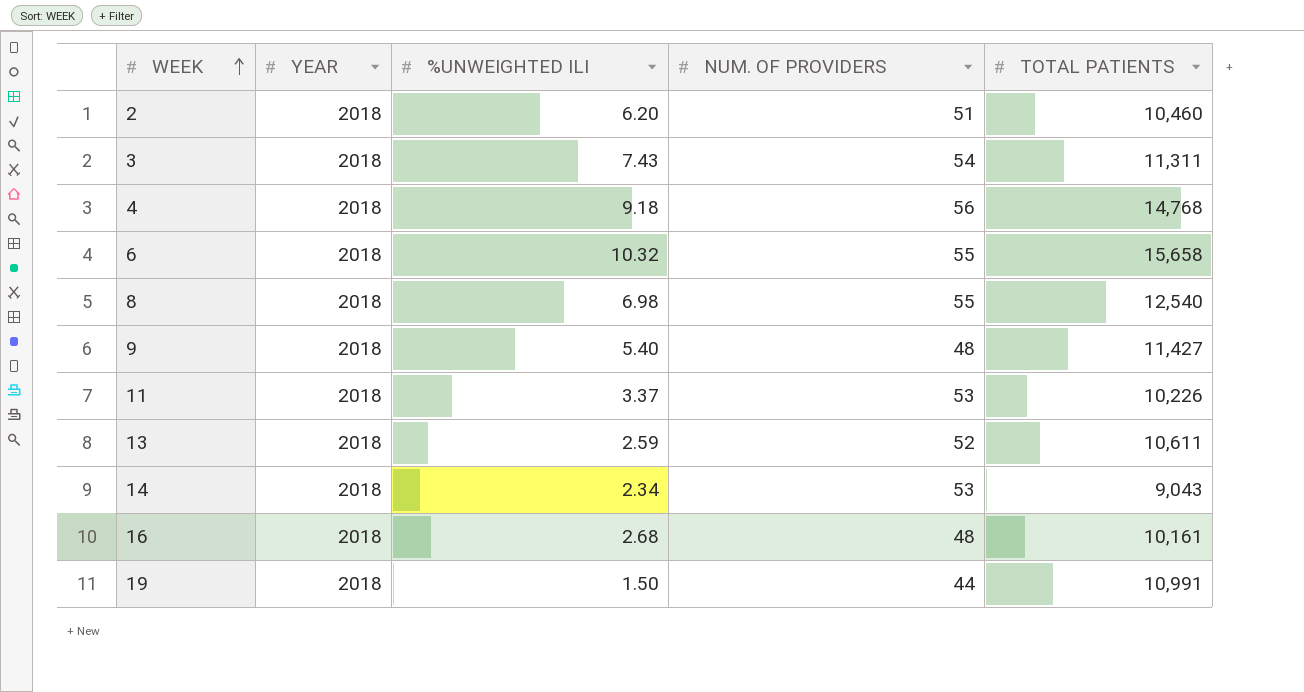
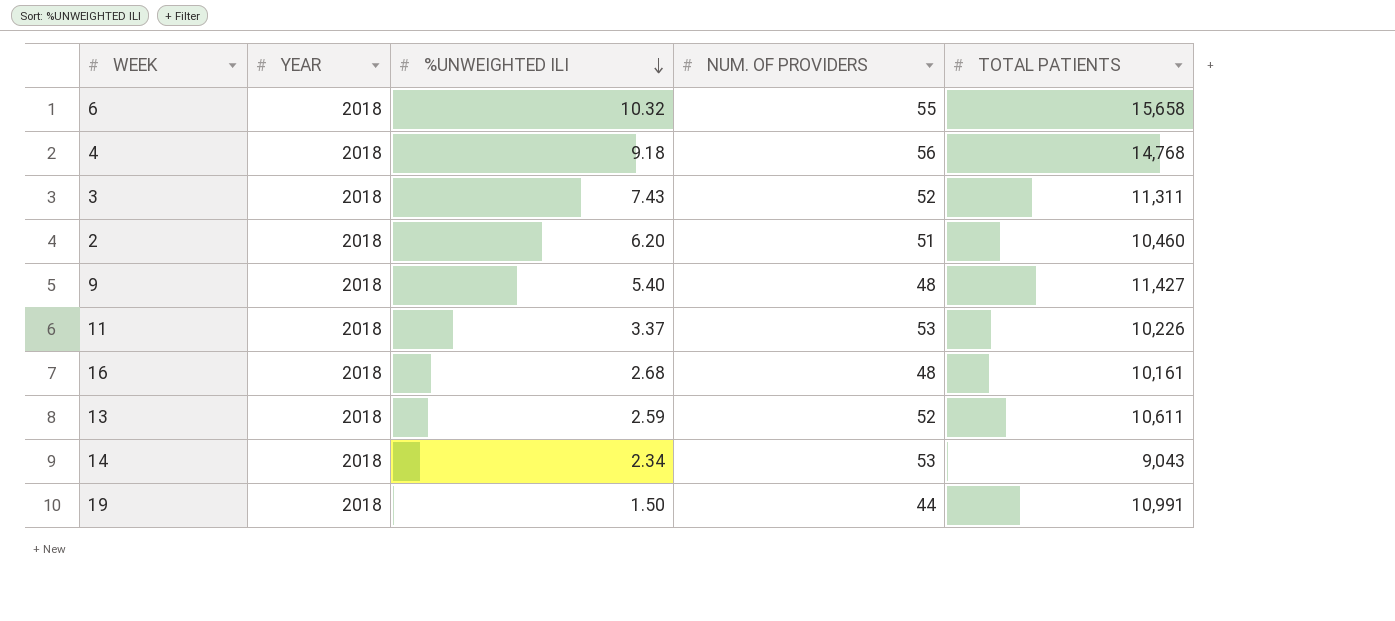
row order: WEEK ascending -> %UNWEIGHTED ILI descending
row 8: 2018 | 6.98 | 55 | 12,540 -> none
3 | NUM. OF PROVIDERS: 54 -> 52

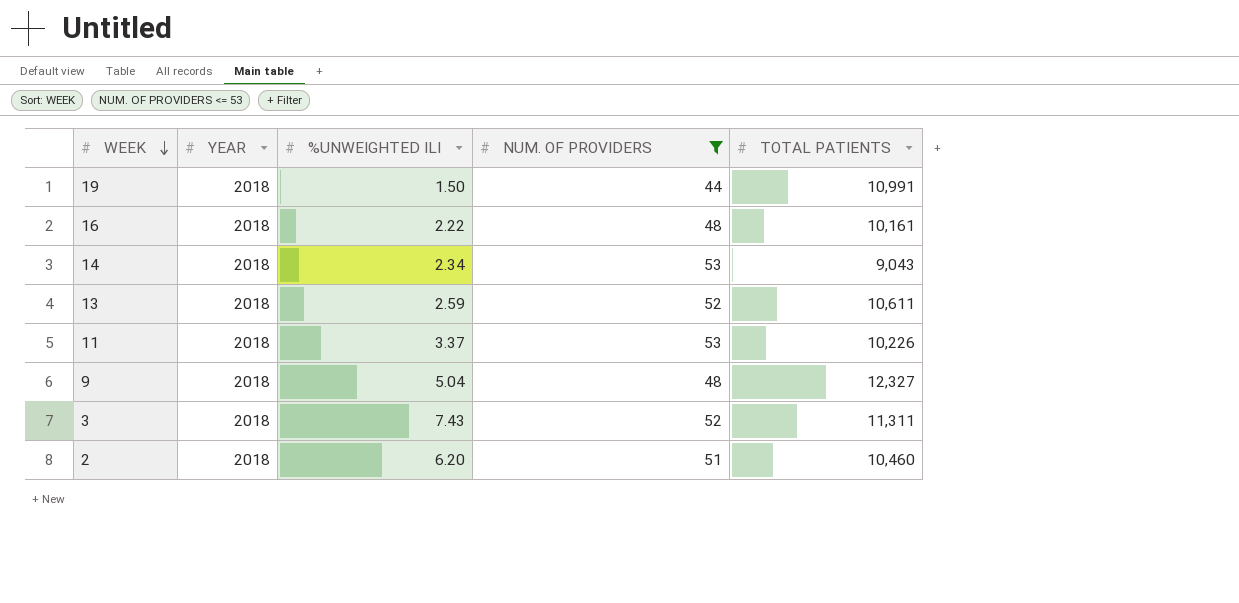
filter: none -> NUM. OF PROVIDERS <= 53
row order: %UNWEIGHTED ILI descending -> WEEK descending
16 | %UNWEIGHTED ILI: 2.68 -> 2.22
9 | %UNWEIGHTED ILI: 5.40 -> 5.04
9 | TOTAL PATIENTS: 11,427 -> 12,327

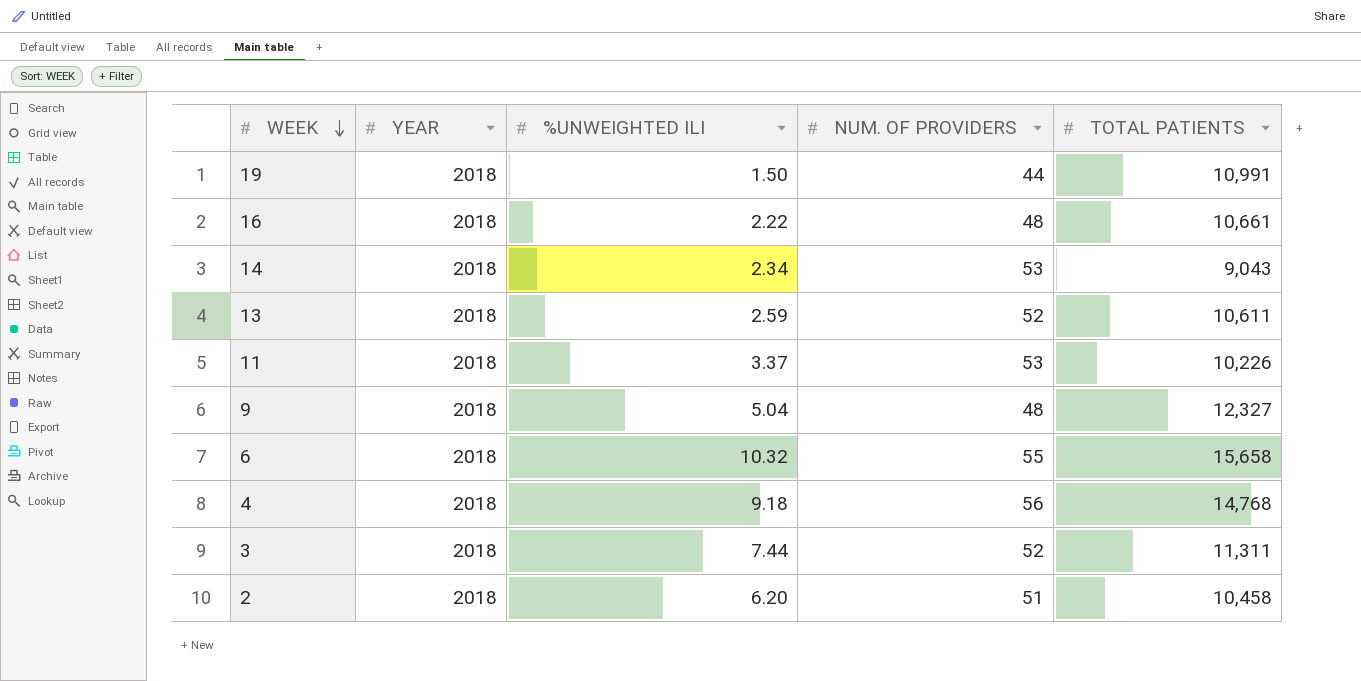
filter: NUM. OF PROVIDERS <= 53 -> none
16 | TOTAL PATIENTS: 10,161 -> 10,661
3 | %UNWEIGHTED ILI: 7.43 -> 7.44
2 | TOTAL PATIENTS: 10,460 -> 10,458

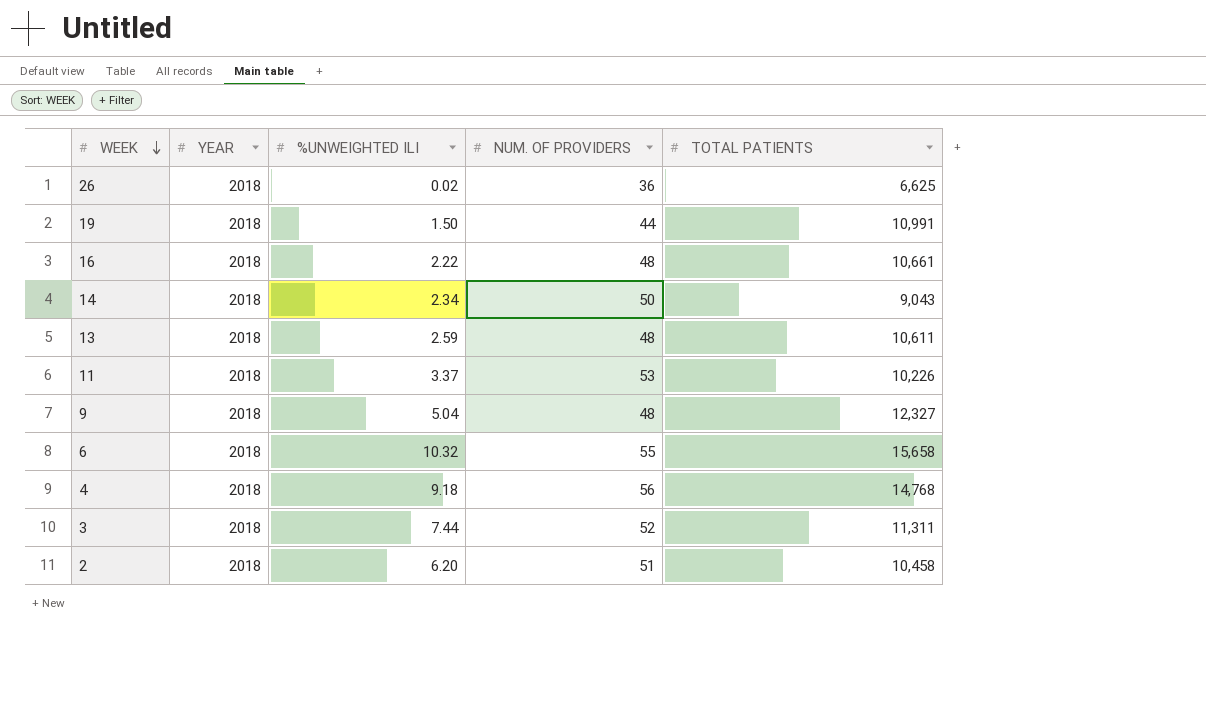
row 26: none -> 2018 | 0.02 | 36 | 6,625
14 | NUM. OF PROVIDERS: 53 -> 50
13 | NUM. OF PROVIDERS: 52 -> 48

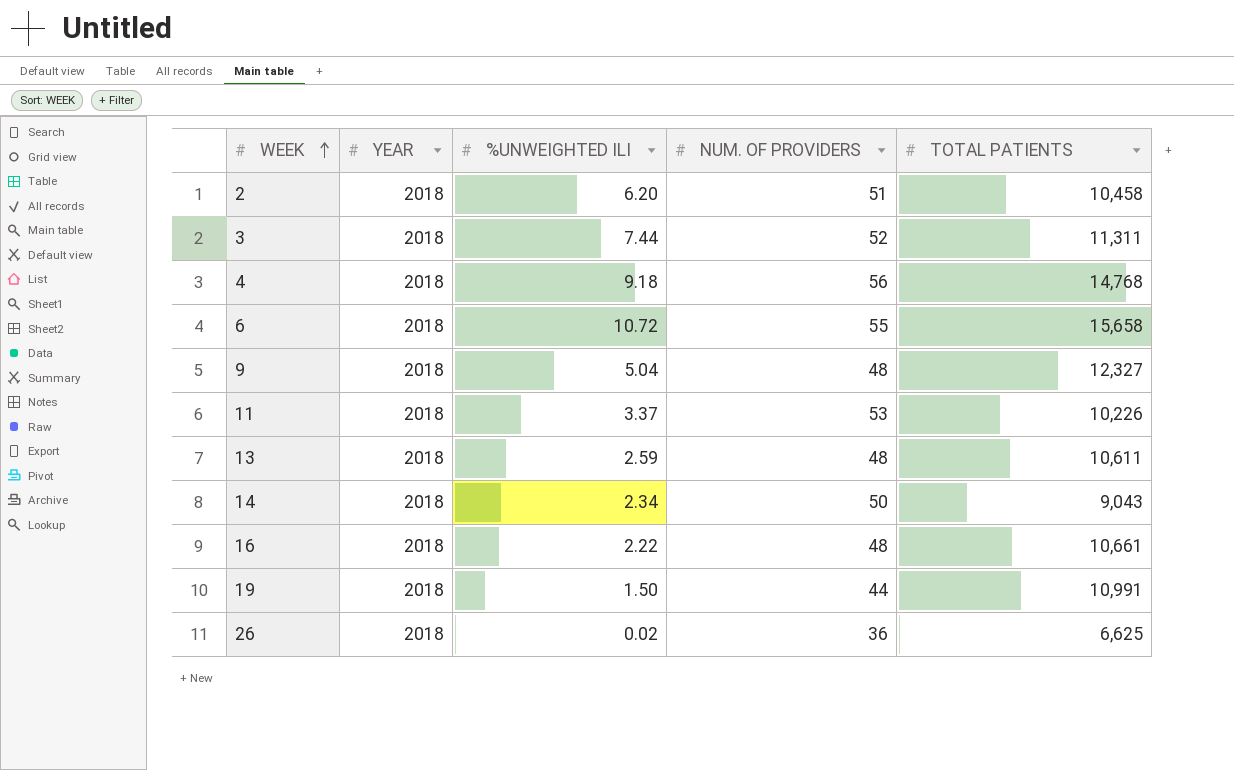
row order: WEEK descending -> WEEK ascending
6 | %UNWEIGHTED ILI: 10.32 -> 10.72

